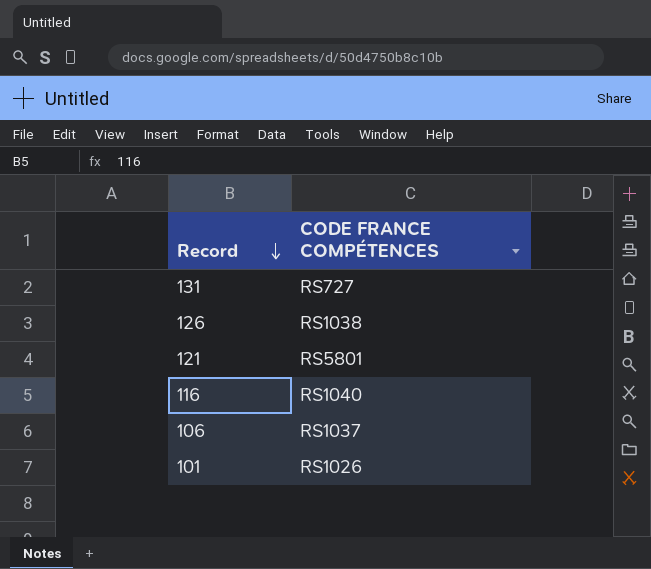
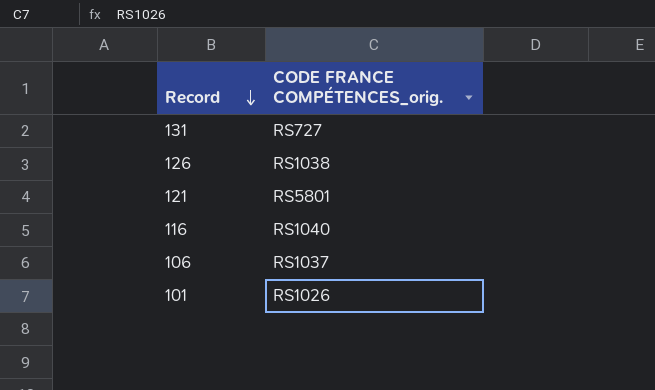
column name: CODE FRANCE COMPÉTENCES -> CODE FRANCE COMPÉTENCES_orig.

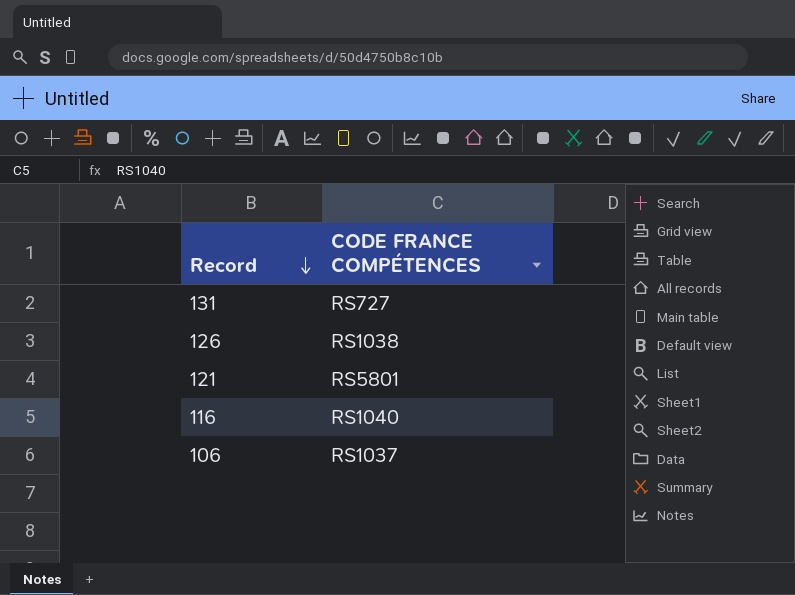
column name: CODE FRANCE COMPÉTENCES_orig. -> CODE FRANCE COMPÉTENCES
row 101: RS1026 -> none

